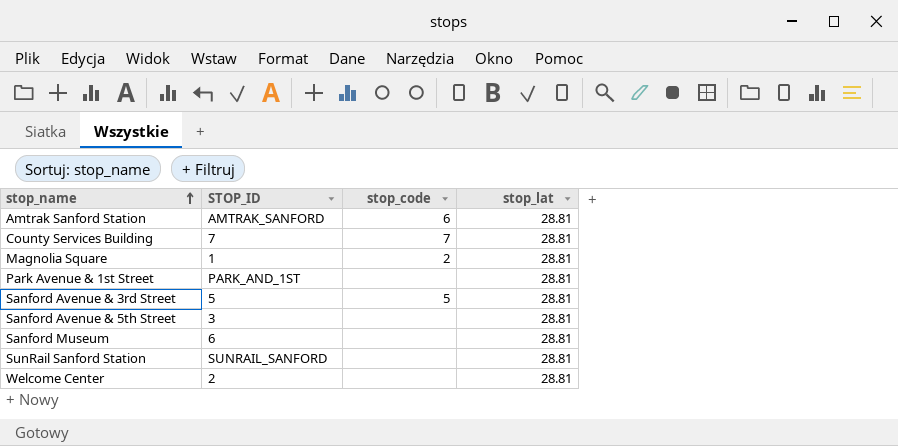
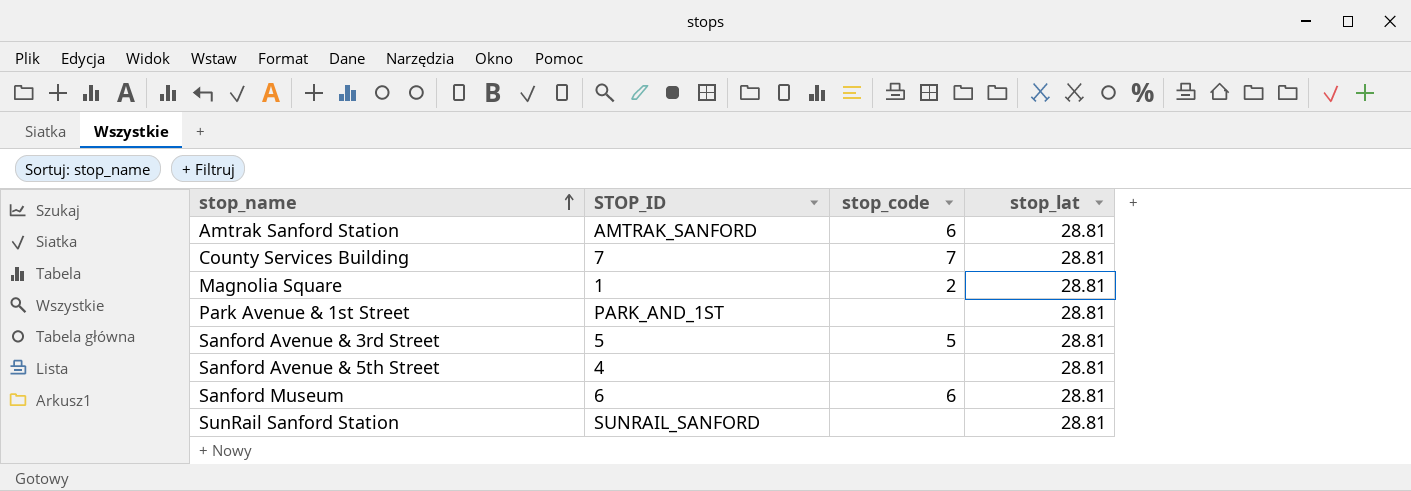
row Welcome Center: 2 | none | 28.81 -> none
Sanford Avenue & 5th Street | STOP_ID: 3 -> 4
Sanford Museum | stop_code: none -> 6

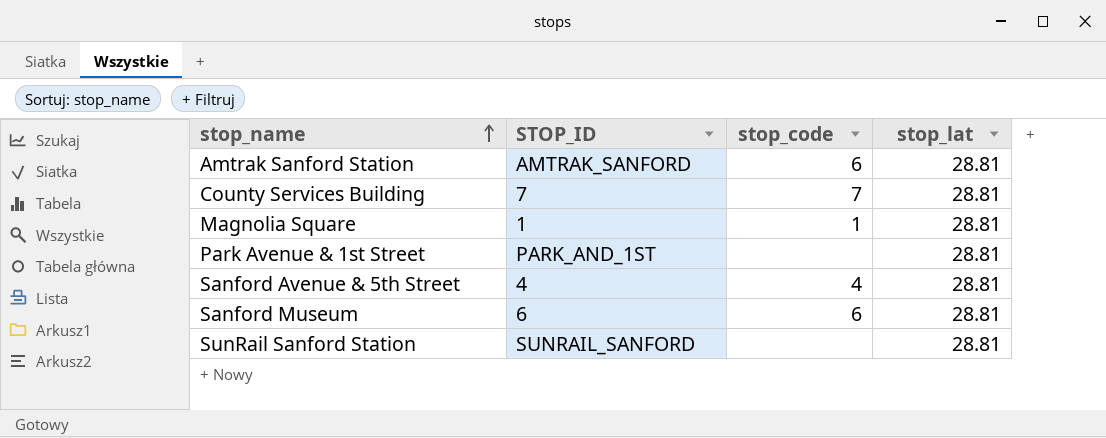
row Sanford Avenue & 3rd Street: 5 | 5 | 28.81 -> none
Magnolia Square | stop_code: 2 -> 1
Sanford Avenue & 5th Street | stop_code: none -> 4

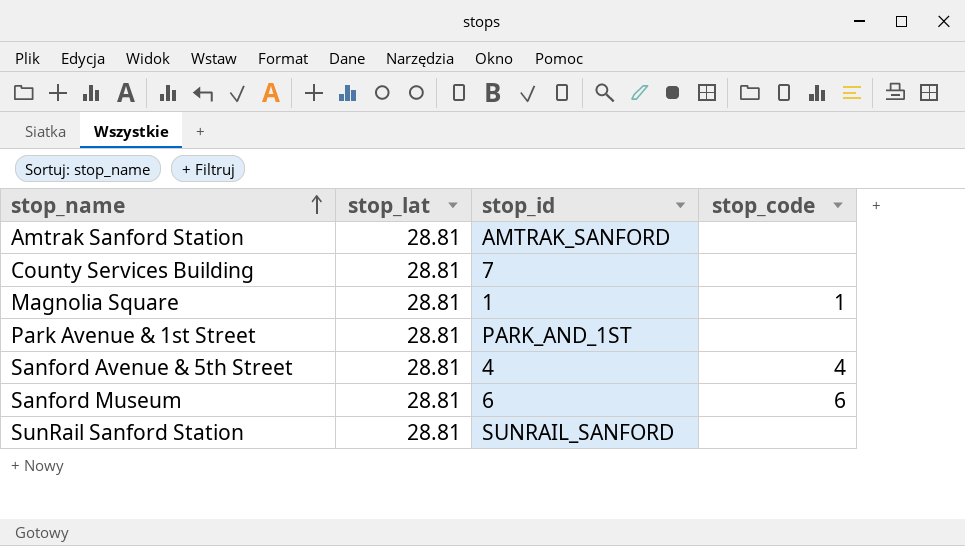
column stop_lat | position: 4 -> 2
column name: STOP_ID -> stop_id
Amtrak Sanford Station | stop_code: 6 -> none
County Services Building | stop_code: 7 -> none

